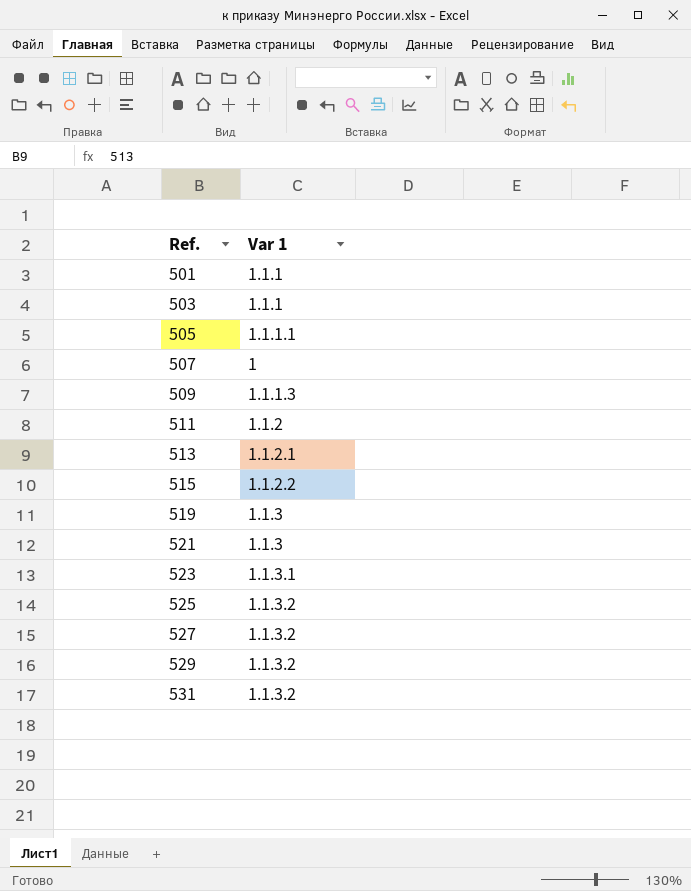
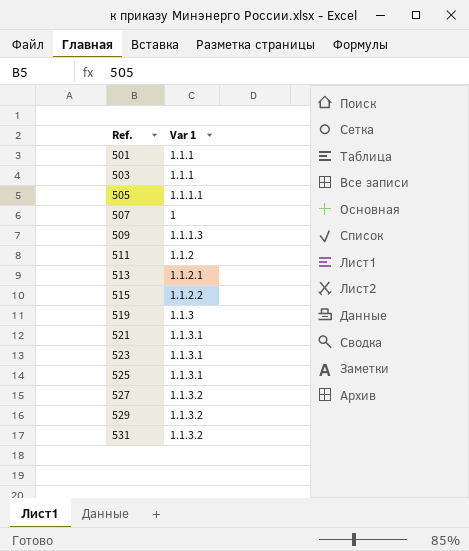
521 | Var 1: 1.1.3 -> 1.1.3.1
525 | Var 1: 1.1.3.2 -> 1.1.3.1

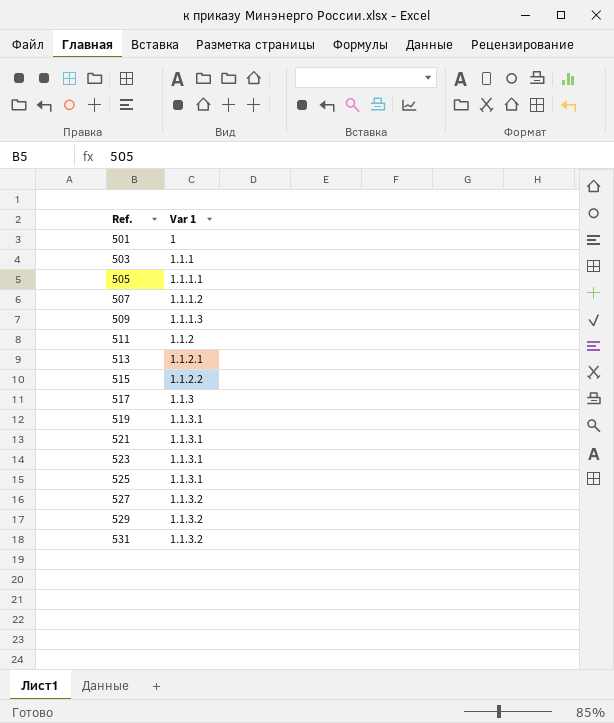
501 | Var 1: 1.1.1 -> 1
507 | Var 1: 1 -> 1.1.1.2
row 517: none -> 1.1.3
519 | Var 1: 1.1.3 -> 1.1.3.1

